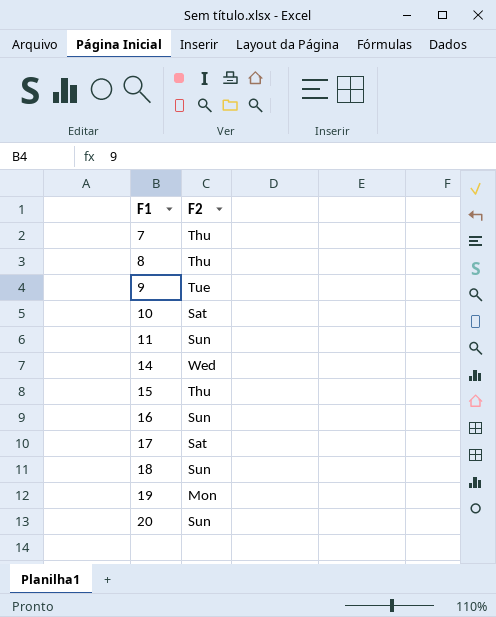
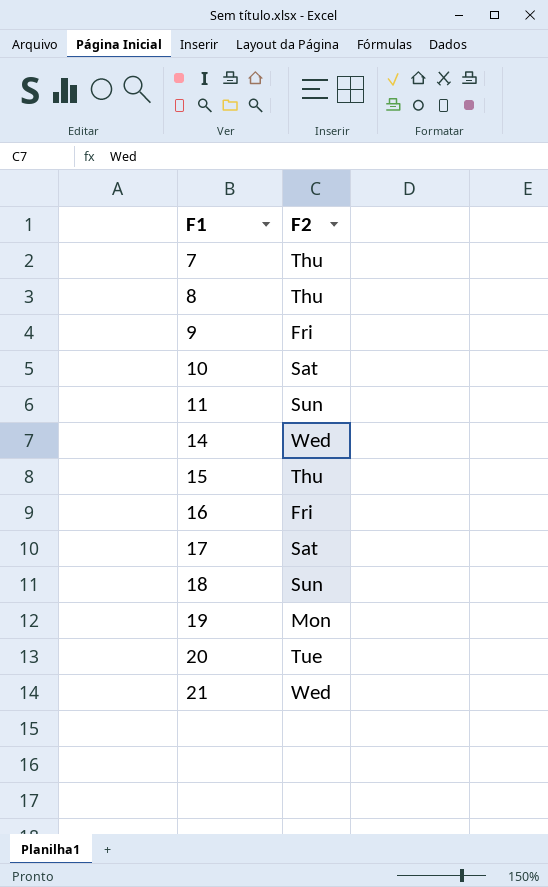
9 | F2: Tue -> Fri
16 | F2: Sun -> Fri
20 | F2: Sun -> Tue
row 21: none -> Wed

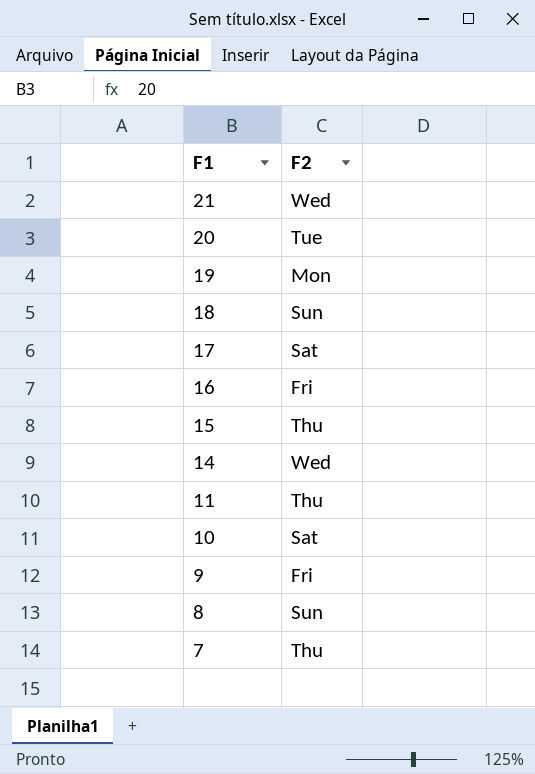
row order: F1 ascending -> F1 descending
11 | F2: Sun -> Thu
8 | F2: Thu -> Sun

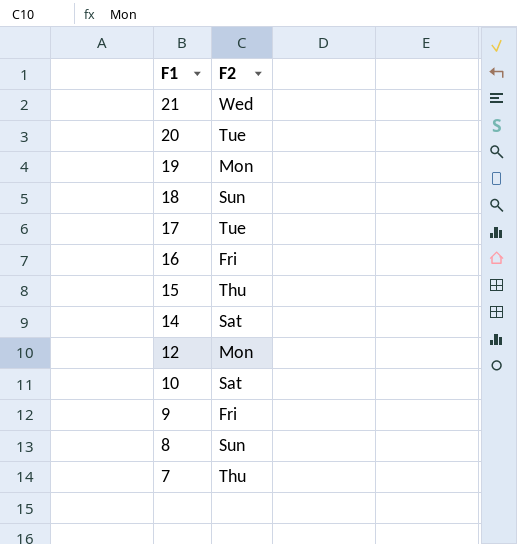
row 11: Thu -> none
17 | F2: Sat -> Tue
14 | F2: Wed -> Sat
row 12: none -> Mon

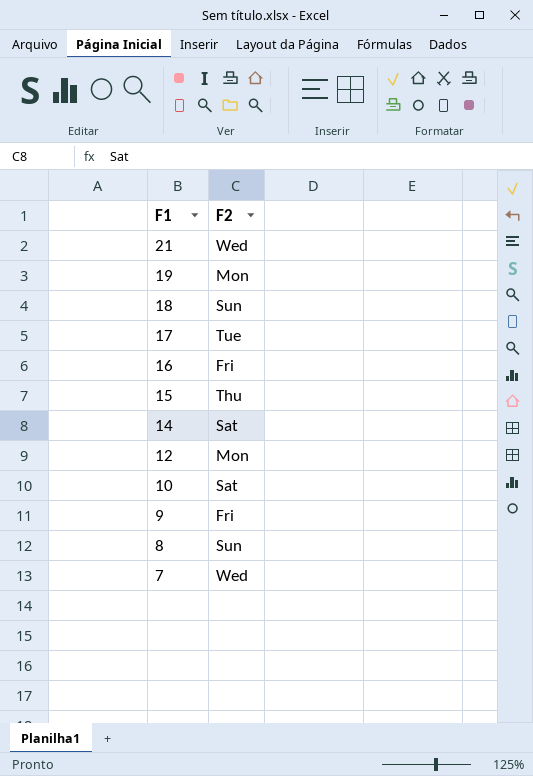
row 20: Tue -> none
7 | F2: Thu -> Wed

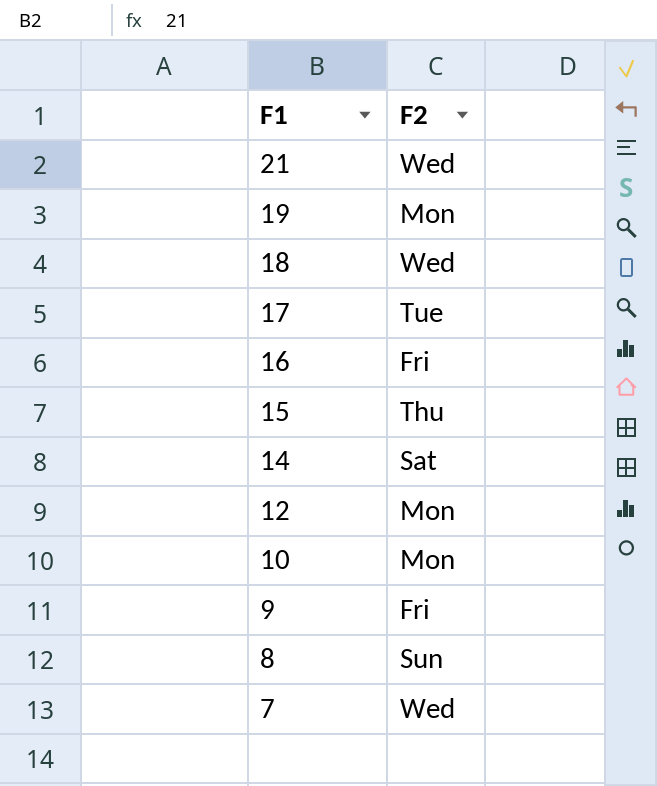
18 | F2: Sun -> Wed
10 | F2: Sat -> Mon

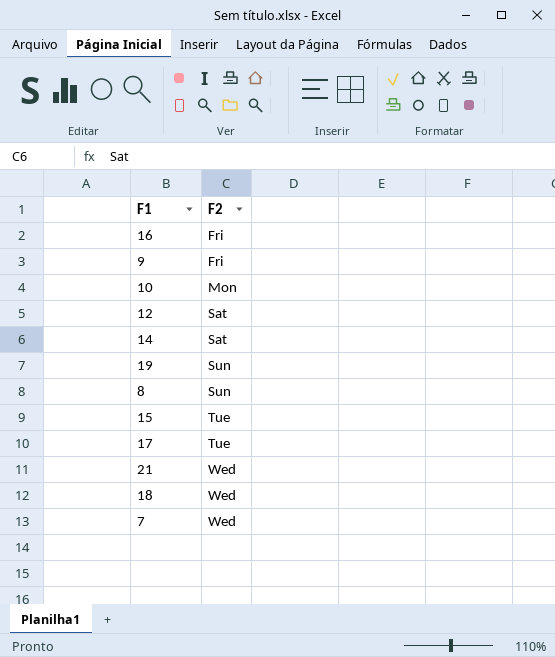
row order: F1 descending -> F2 ascending
12 | F2: Mon -> Sat
19 | F2: Mon -> Sun
15 | F2: Thu -> Tue

